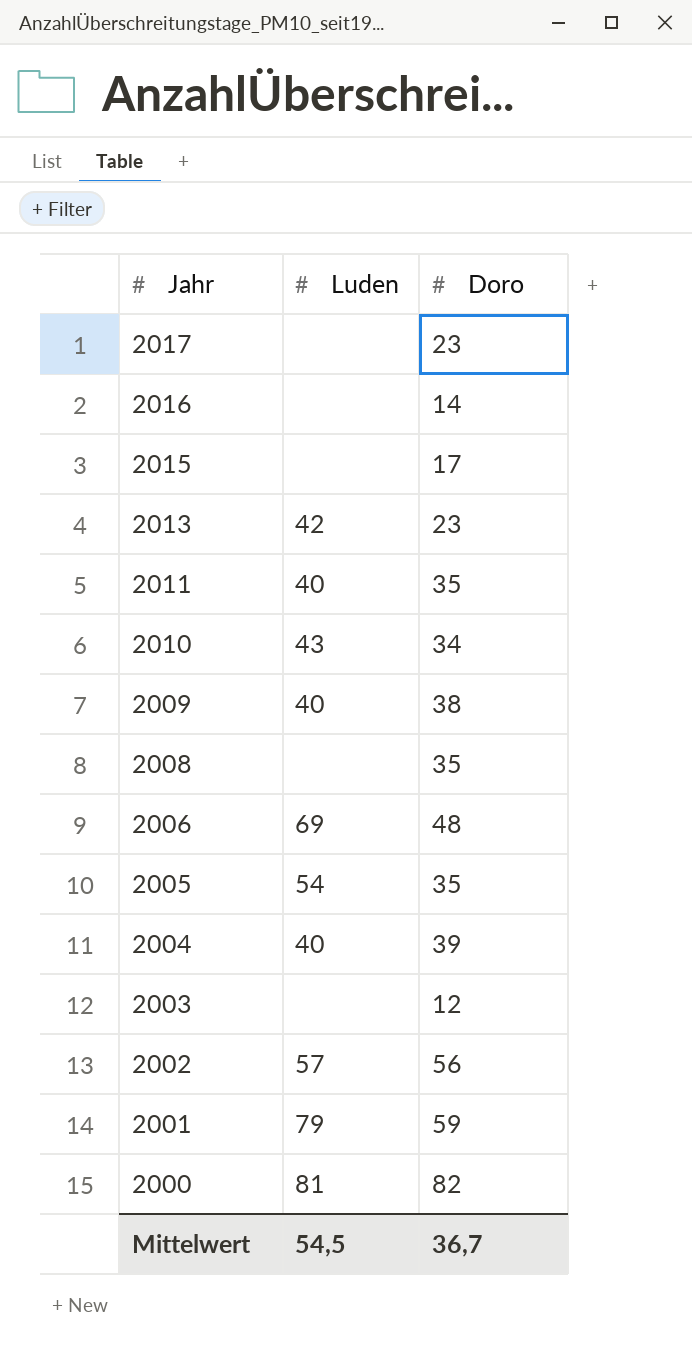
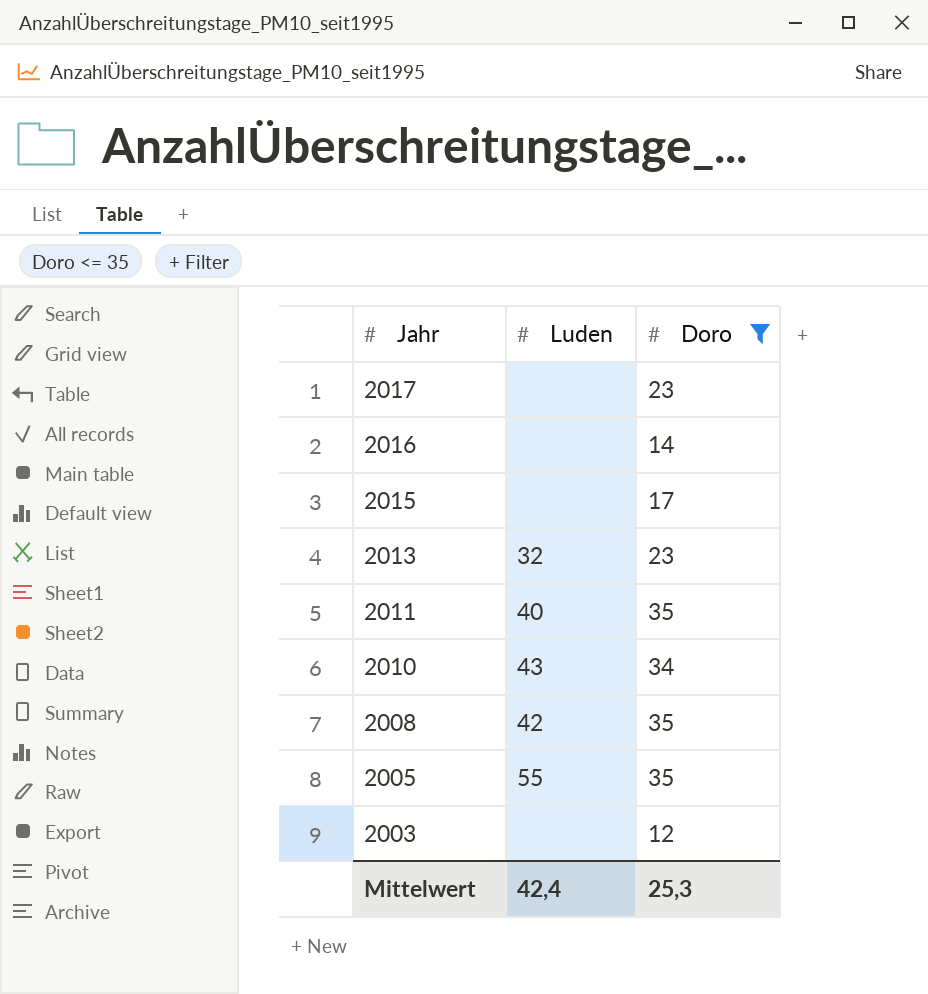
filter: none -> Doro <= 35
2013 | Luden: 42 -> 32
2008 | Luden: none -> 42
2005 | Luden: 54 -> 55
Mittelwert | Luden: 54,5 -> 42,4
Mittelwert | Doro: 36,7 -> 25,3

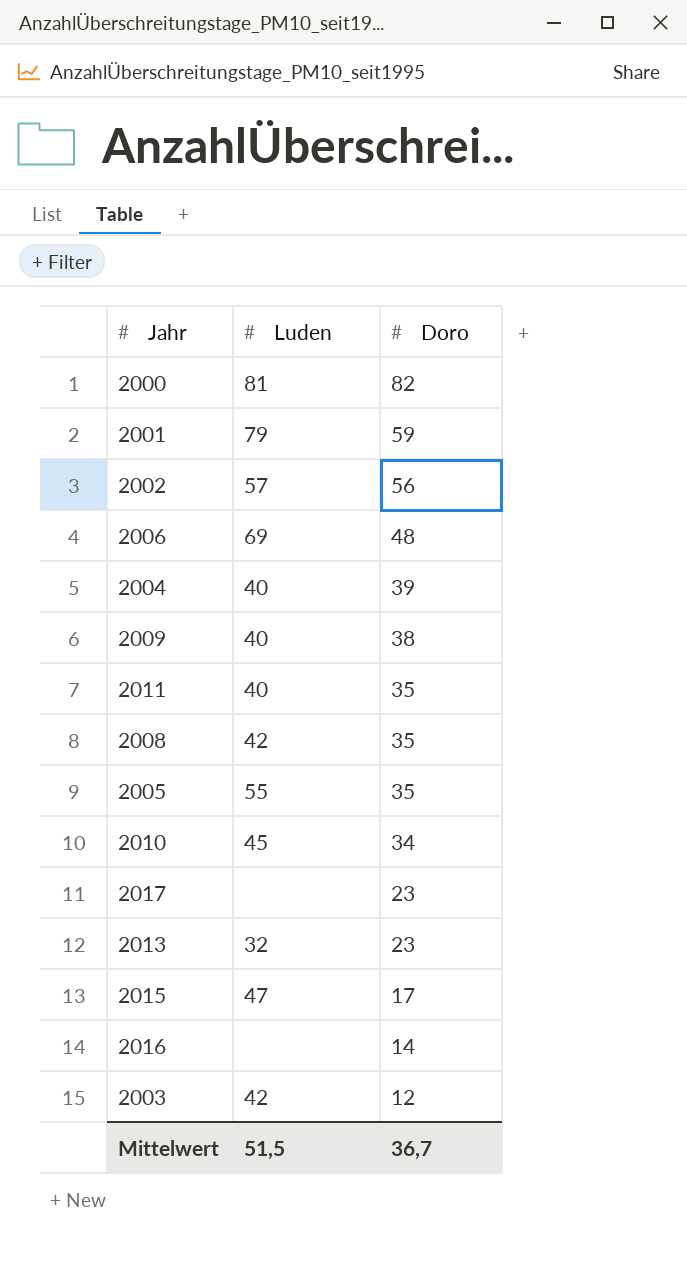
filter: Doro <= 35 -> none
row order: Jahr descending -> Doro descending
2010 | Luden: 43 -> 45
2015 | Luden: none -> 47
2003 | Luden: none -> 42
Mittelwert | Luden: 42,4 -> 51,5
Mittelwert | Doro: 25,3 -> 36,7

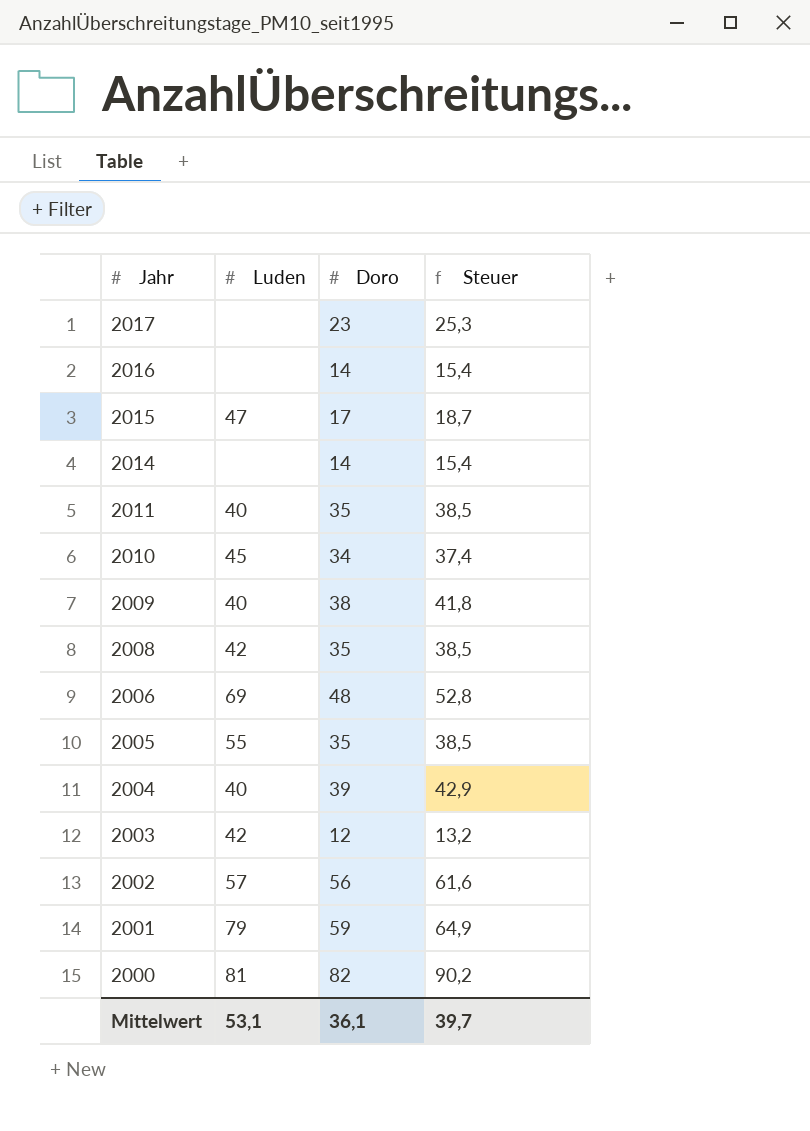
row order: Doro descending -> Jahr descending
column Steuer | formula: none -> [Doro] * 1,1
row 2013: 32 | 23 -> none
row 2014: none -> none | 14 | 15,4
Mittelwert | Luden: 51,5 -> 53,1
Mittelwert | Doro: 36,7 -> 36,1

